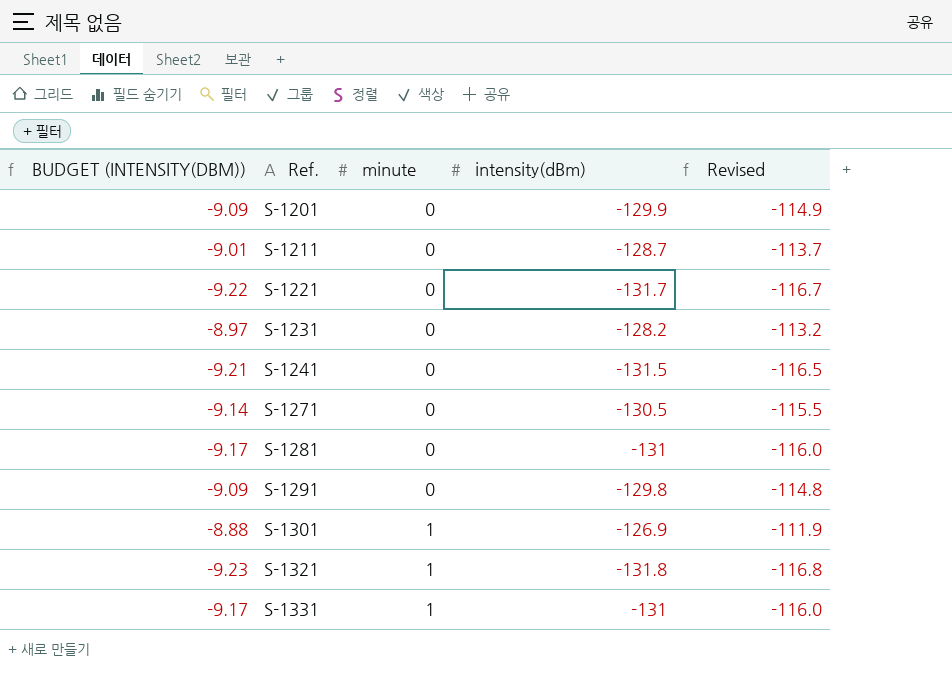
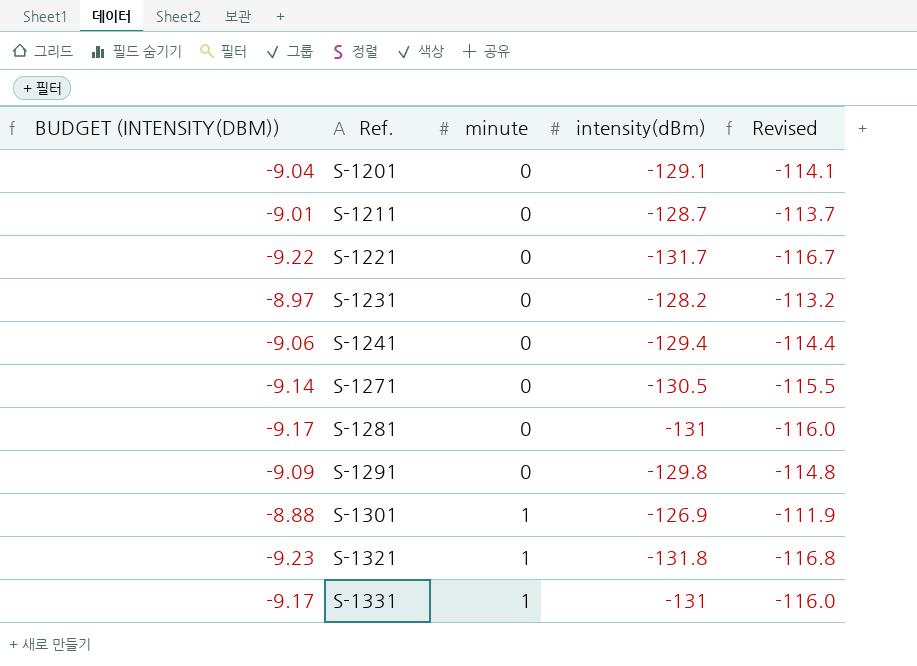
S-1201 | BUDGET (INTENSITY(DBM)): -9.09 -> -9.04
S-1201 | intensity(dBm): -129.9 -> -129.1
S-1201 | Revised: -114.9 -> -114.1
S-1241 | BUDGET (INTENSITY(DBM)): -9.21 -> -9.06
S-1241 | intensity(dBm): -131.5 -> -129.4
S-1241 | Revised: -116.5 -> -114.4

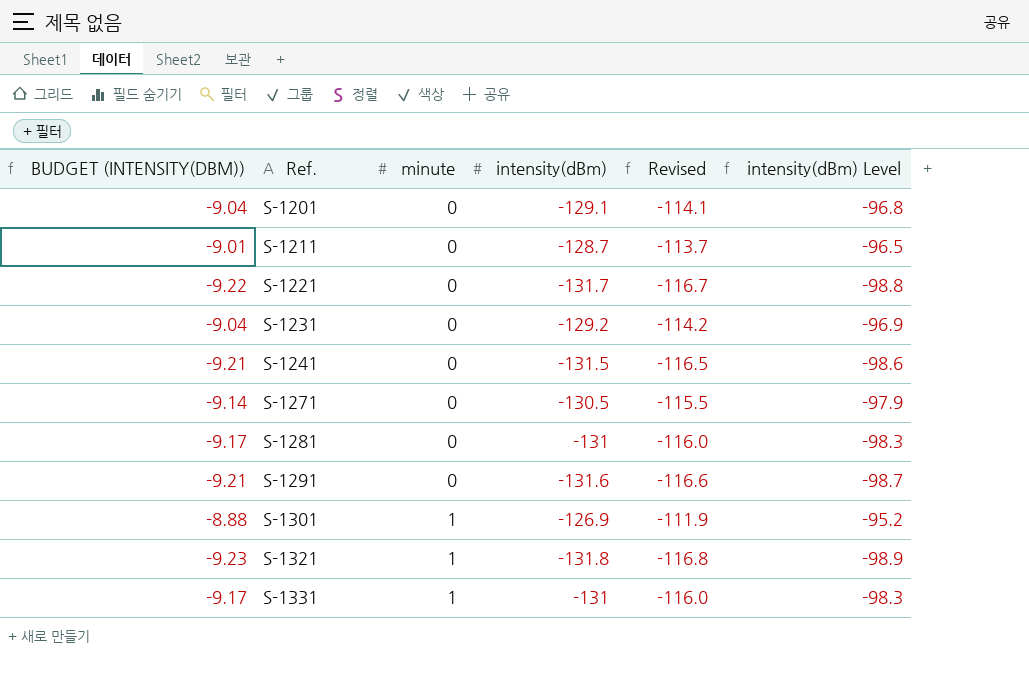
column intensity(dBm) Level | formula: none -> [intensity(dBm)] * 0.75
S-1231 | BUDGET (INTENSITY(DBM)): -8.97 -> -9.04
S-1231 | intensity(dBm): -128.2 -> -129.2
S-1231 | Revised: -113.2 -> -114.2
S-1241 | BUDGET (INTENSITY(DBM)): -9.06 -> -9.21
S-1241 | intensity(dBm): -129.4 -> -131.5
S-1241 | Revised: -114.4 -> -116.5
S-1291 | BUDGET (INTENSITY(DBM)): -9.09 -> -9.21
S-1291 | intensity(dBm): -129.8 -> -131.6
S-1291 | Revised: -114.8 -> -116.6

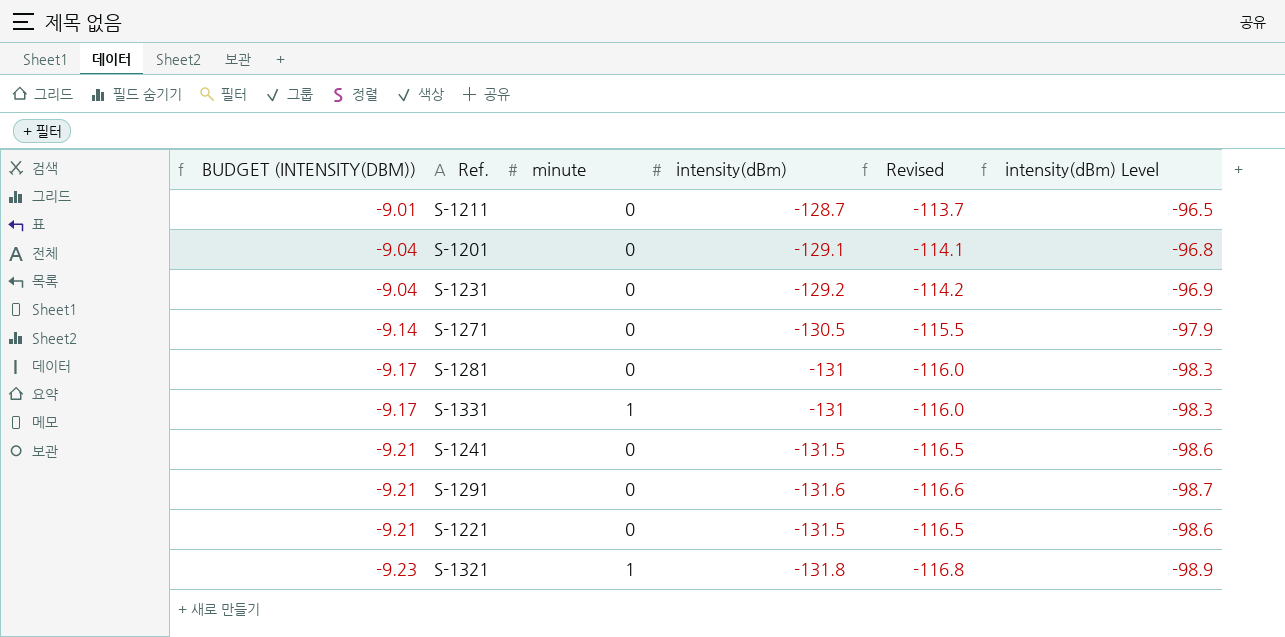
row order: Ref. ascending -> BUDGET (INTENSITY(DBM)) descending
row S-1301: -8.88 | 1 | -126.9 | -111.9 | -95.2 -> none
S-1221 | BUDGET (INTENSITY(DBM)): -9.22 -> -9.21
S-1221 | intensity(dBm): -131.7 -> -131.5
S-1221 | Revised: -116.7 -> -116.5
S-1221 | intensity(dBm) Level: -98.8 -> -98.6

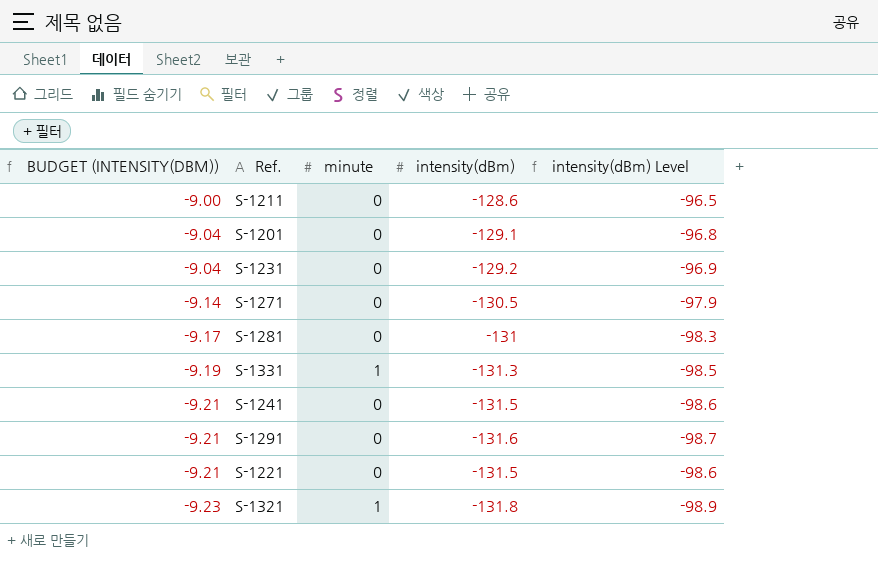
column Revised | formula: [intensity(dBm)] + 15 -> none
S-1211 | BUDGET (INTENSITY(DBM)): -9.01 -> -9.00
S-1211 | intensity(dBm): -128.7 -> -128.6
S-1331 | BUDGET (INTENSITY(DBM)): -9.17 -> -9.19
S-1331 | intensity(dBm): -131 -> -131.3
S-1331 | intensity(dBm) Level: -98.3 -> -98.5

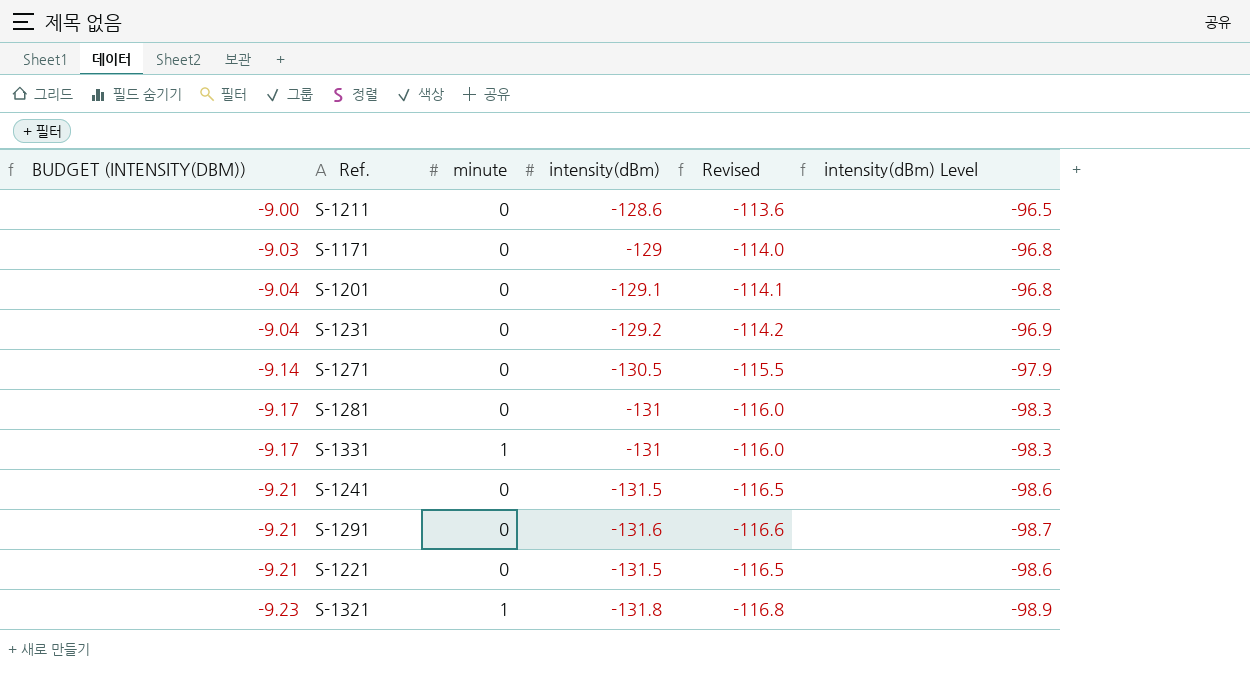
column Revised | formula: none -> [intensity(dBm)] + 15
row S-1171: none -> -9.03 | 0 | -129 | -114.0 | -96.8
S-1331 | BUDGET (INTENSITY(DBM)): -9.19 -> -9.17
S-1331 | intensity(dBm): -131.3 -> -131
S-1331 | intensity(dBm) Level: -98.5 -> -98.3

